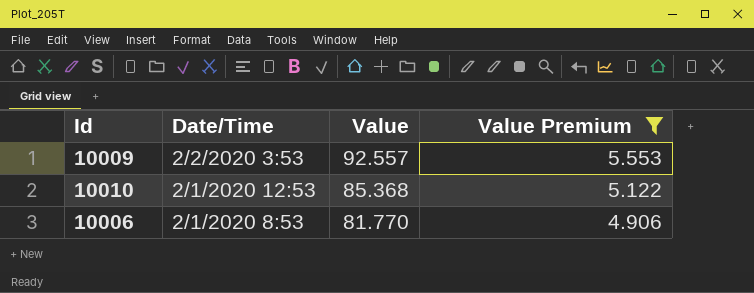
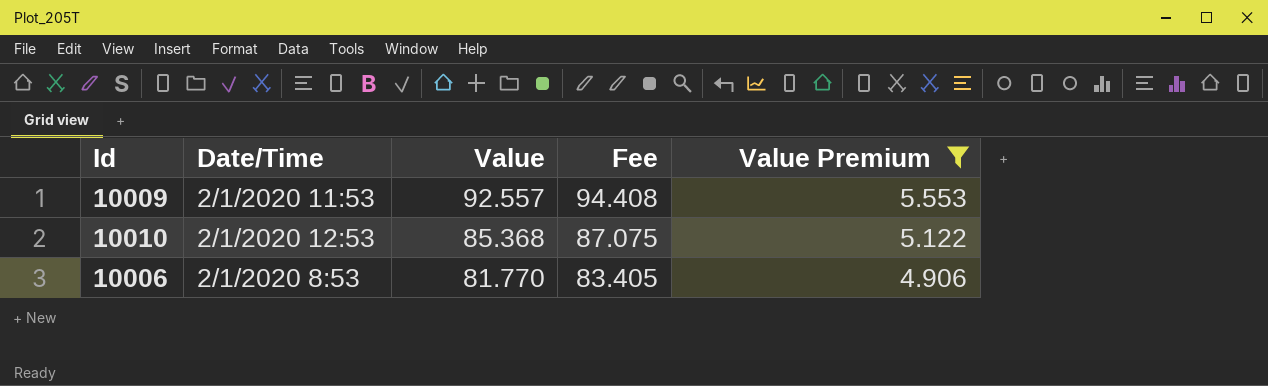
column Fee | formula: none -> [Value] * 1.02
10009 | Date/Time: 2/2/2020 3:53 -> 2/1/2020 11:53

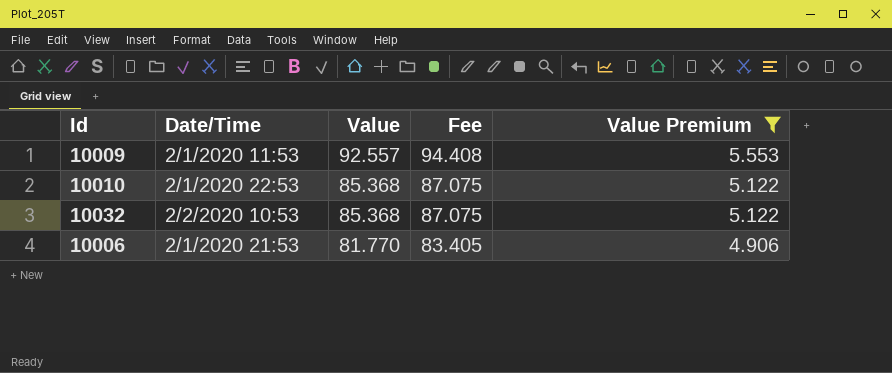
10010 | Date/Time: 2/1/2020 12:53 -> 2/1/2020 22:53
row 10032: none -> 2/2/2020 10:53 | 85.368 | 87.075 | 5.122
10006 | Date/Time: 2/1/2020 8:53 -> 2/1/2020 21:53

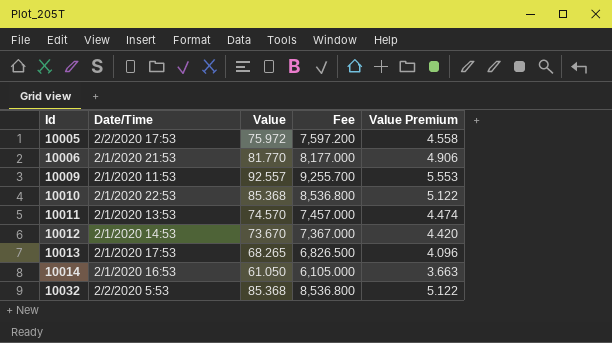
filter: Value Premium >= 4.906 -> none
row order: Value descending -> Id ascending
column Fee | formula: [Value] * 1.02 -> [Value] * 100
10032 | Date/Time: 2/2/2020 10:53 -> 2/2/2020 5:53

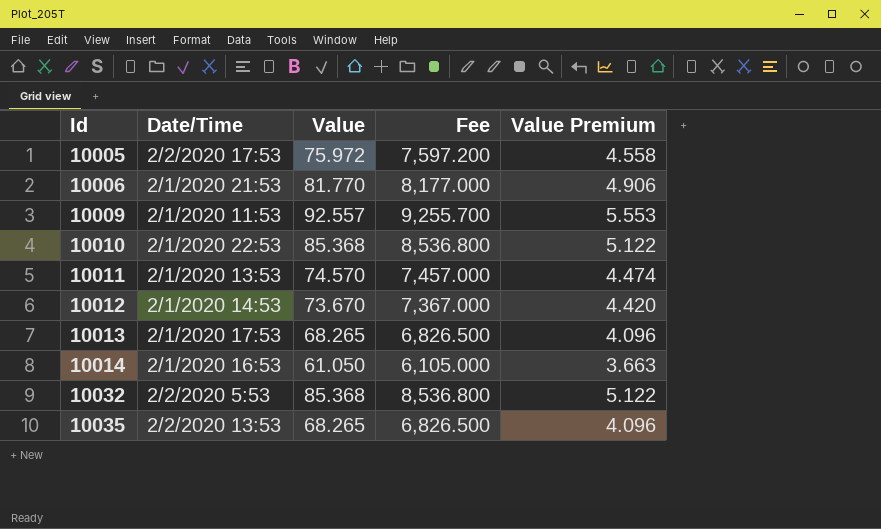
row 10035: none -> 2/2/2020 13:53 | 68.265 | 6,826.500 | 4.096

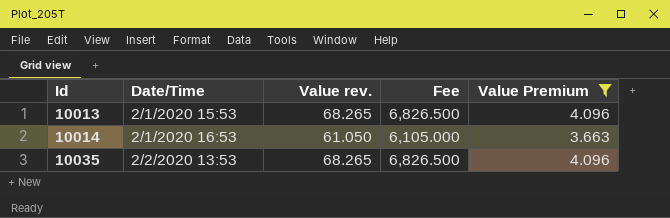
filter: none -> Value Premium <= 4.096
column name: Value -> Value rev.
10013 | Date/Time: 2/1/2020 17:53 -> 2/1/2020 15:53

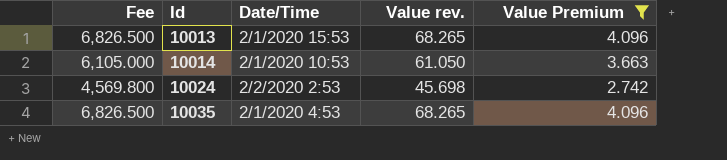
column Fee | position: 4 -> 1
10014 | Date/Time: 2/1/2020 16:53 -> 2/1/2020 10:53
row 10024: none -> 4,569.800 | 2/2/2020 2:53 | 45.698 | 2.742
10035 | Date/Time: 2/2/2020 13:53 -> 2/1/2020 4:53

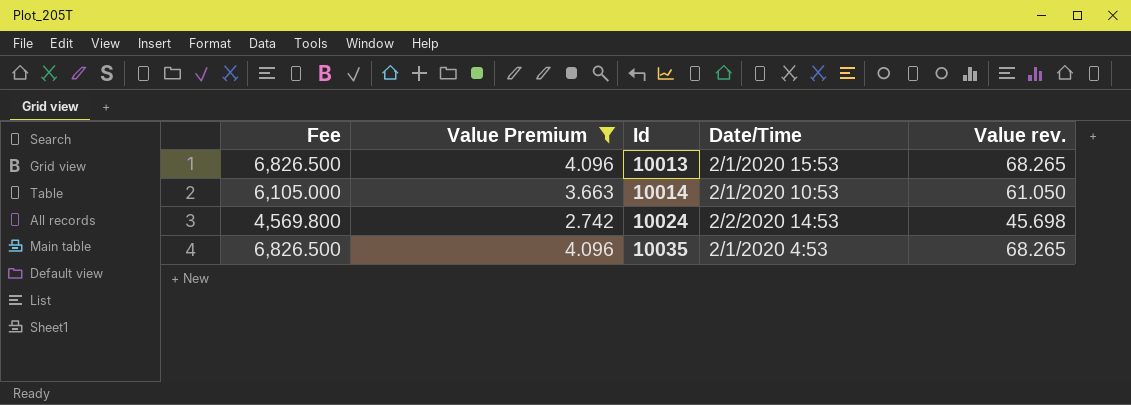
column Value Premium | position: 5 -> 2
10024 | Date/Time: 2/2/2020 2:53 -> 2/2/2020 14:53

